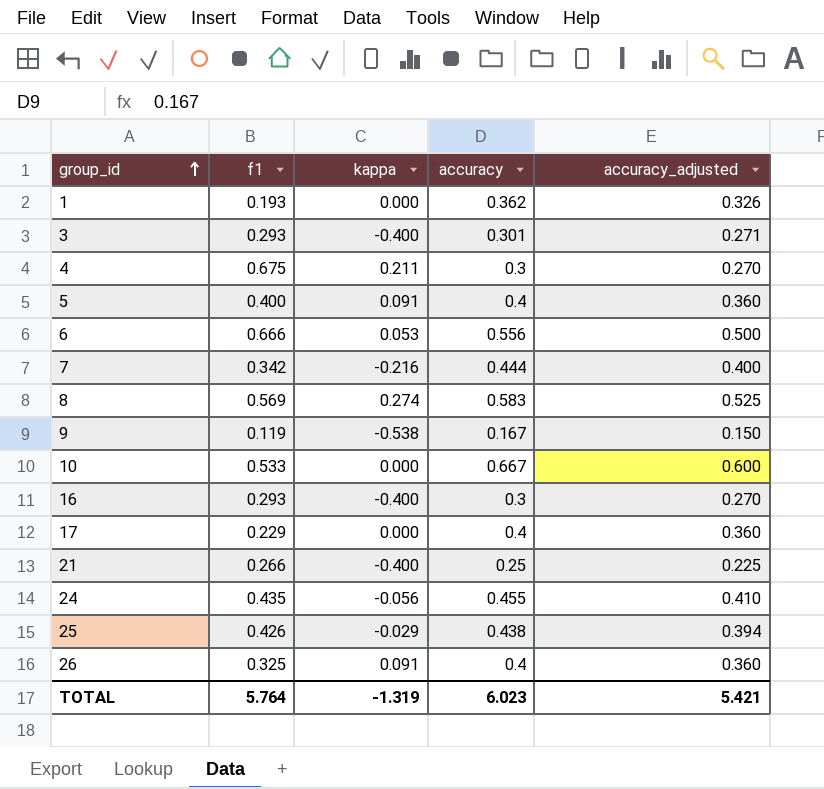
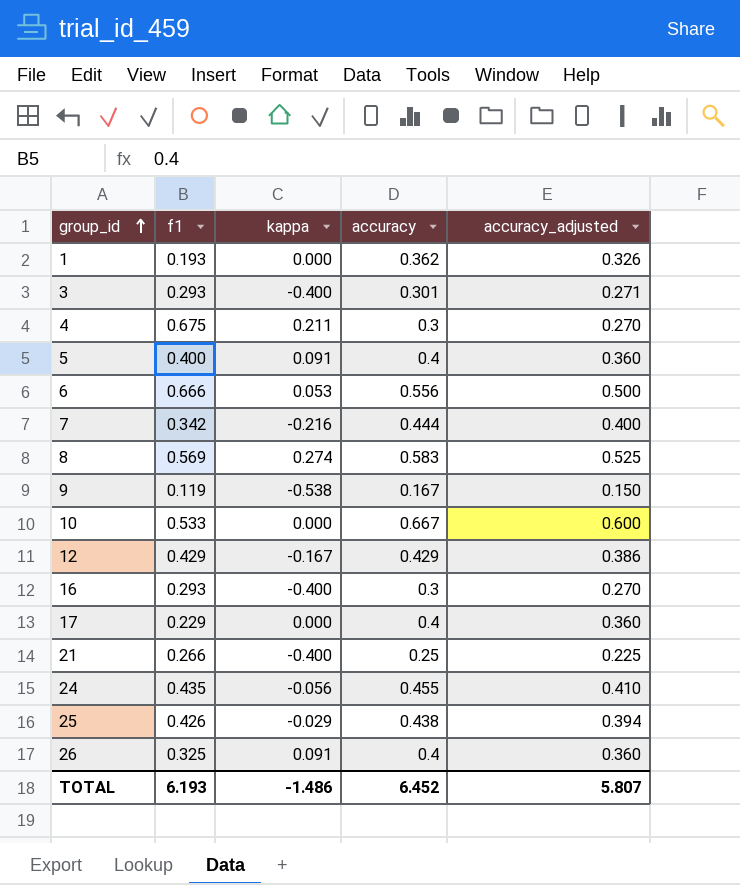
row 12: none -> 0.429 | -0.167 | 0.429 | 0.386
TOTAL | f1: 5.764 -> 6.193
TOTAL | kappa: -1.319 -> -1.486
TOTAL | accuracy: 6.023 -> 6.452
TOTAL | accuracy_adjusted: 5.421 -> 5.807

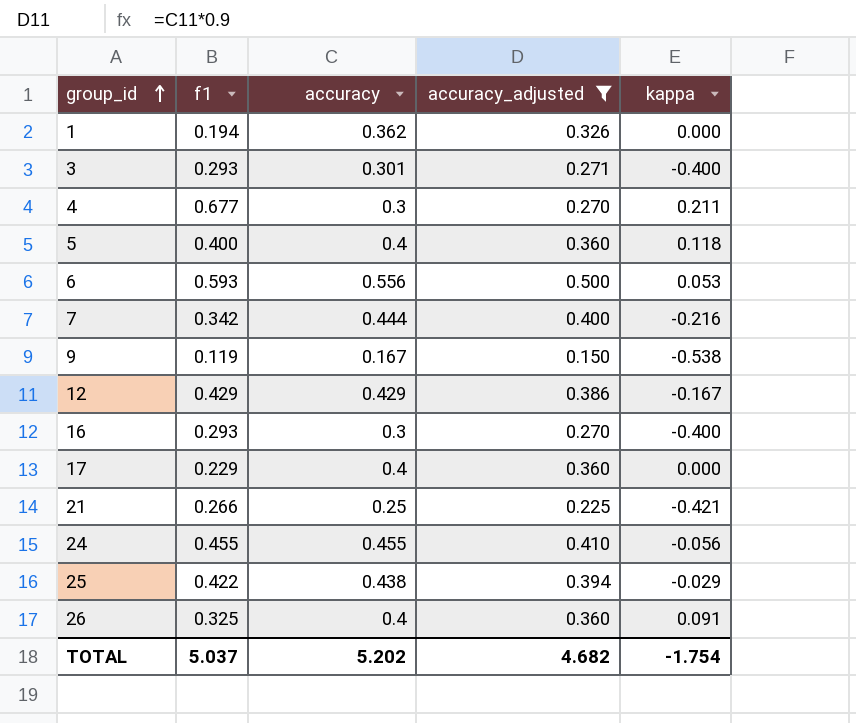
filter: none -> accuracy_adjusted <= 0.500
column kappa | position: 3 -> 5
1 | f1: 0.193 -> 0.194
4 | f1: 0.675 -> 0.677
5 | kappa: 0.091 -> 0.118
6 | f1: 0.666 -> 0.593
21 | kappa: -0.400 -> -0.421
24 | f1: 0.435 -> 0.455
25 | f1: 0.426 -> 0.422
TOTAL | f1: 6.193 -> 5.037
TOTAL | accuracy: 6.452 -> 5.202
TOTAL | accuracy_adjusted: 5.807 -> 4.682
TOTAL | kappa: -1.486 -> -1.754

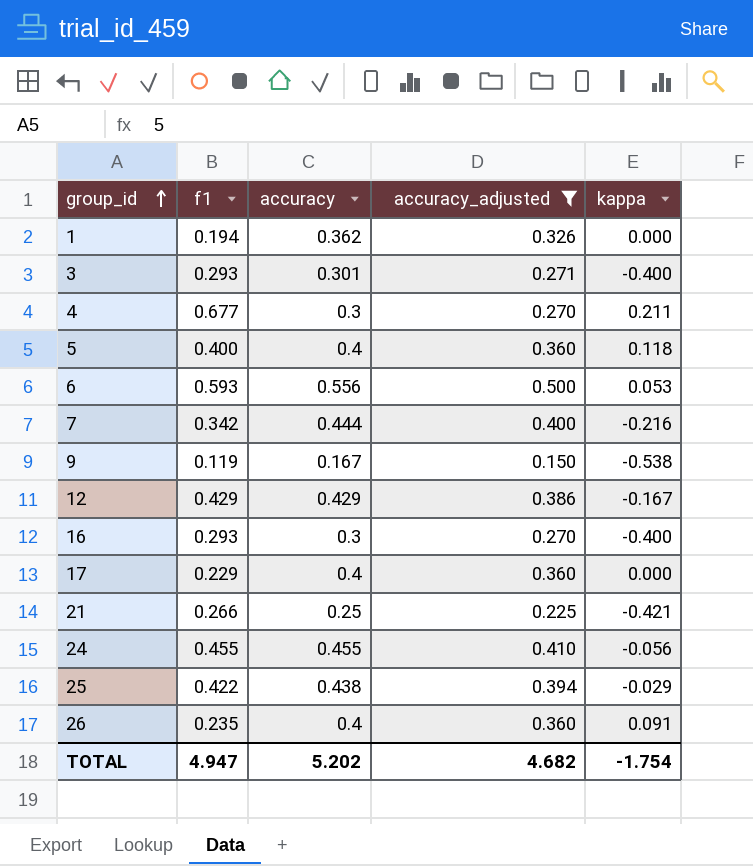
26 | f1: 0.325 -> 0.235
TOTAL | f1: 5.037 -> 4.947

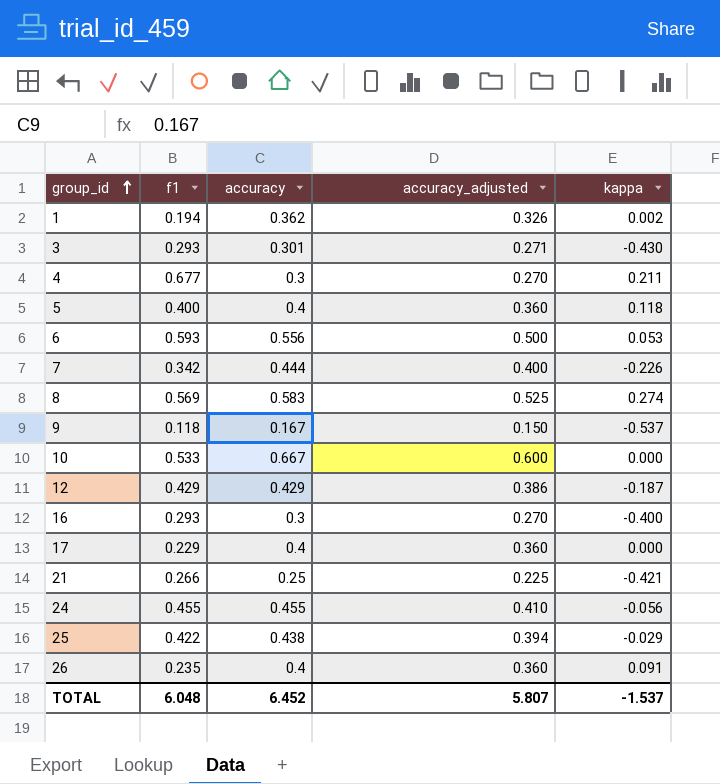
filter: accuracy_adjusted <= 0.500 -> none
1 | kappa: 0.000 -> 0.002
3 | kappa: -0.400 -> -0.430
7 | kappa: -0.216 -> -0.226
9 | f1: 0.119 -> 0.118
9 | kappa: -0.538 -> -0.537
12 | kappa: -0.167 -> -0.187
TOTAL | f1: 4.947 -> 6.048
TOTAL | accuracy: 5.202 -> 6.452
TOTAL | accuracy_adjusted: 4.682 -> 5.807
TOTAL | kappa: -1.754 -> -1.537

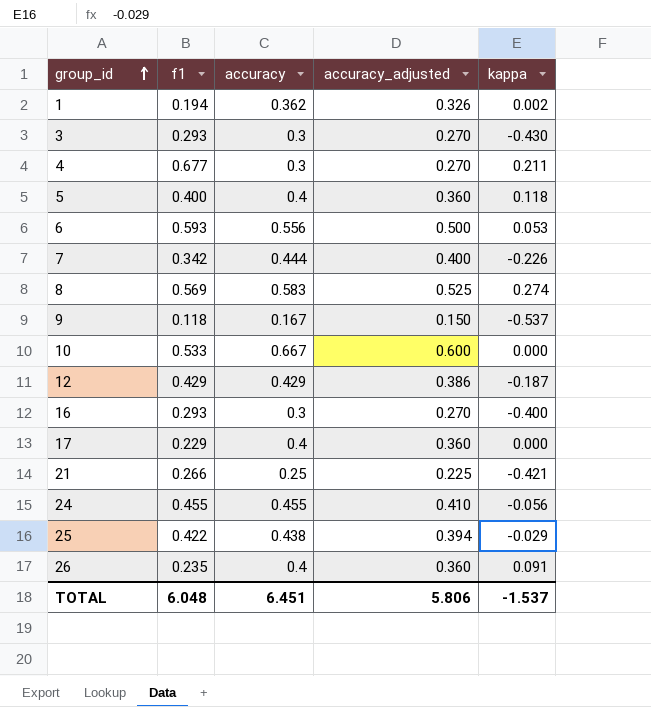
3 | accuracy: 0.301 -> 0.3
3 | accuracy_adjusted: 0.271 -> 0.270
TOTAL | accuracy: 6.452 -> 6.451
TOTAL | accuracy_adjusted: 5.807 -> 5.806

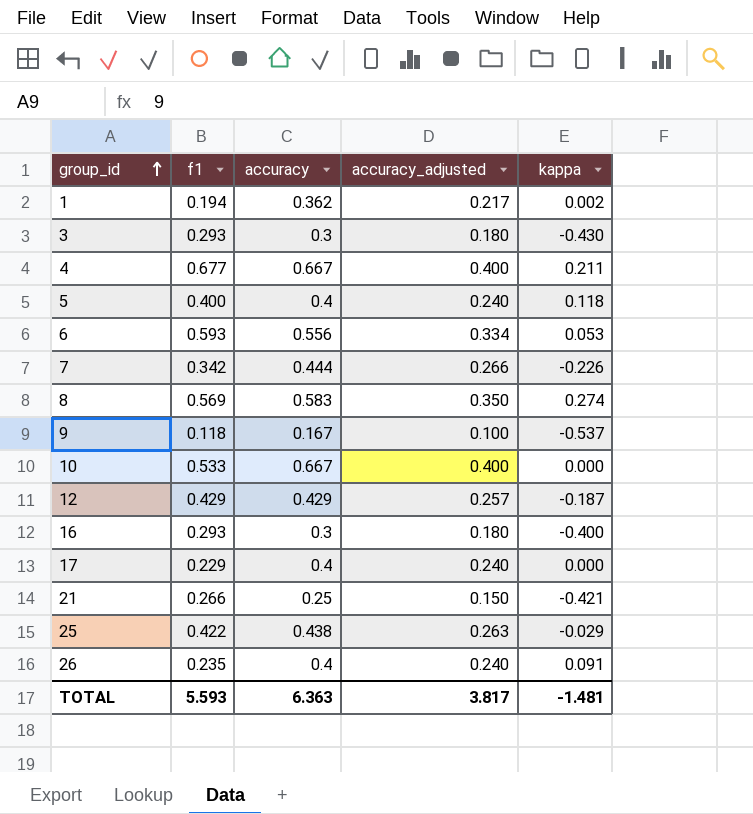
column accuracy_adjusted | formula: [accuracy] * 0.9 -> [accuracy] * 0.6
row 24: 0.455 | 0.455 | 0.410 | -0.056 -> none
4 | accuracy: 0.3 -> 0.667
TOTAL | f1: 6.048 -> 5.593
TOTAL | accuracy: 6.451 -> 6.363
TOTAL | accuracy_adjusted: 5.806 -> 3.817
TOTAL | kappa: -1.537 -> -1.481

